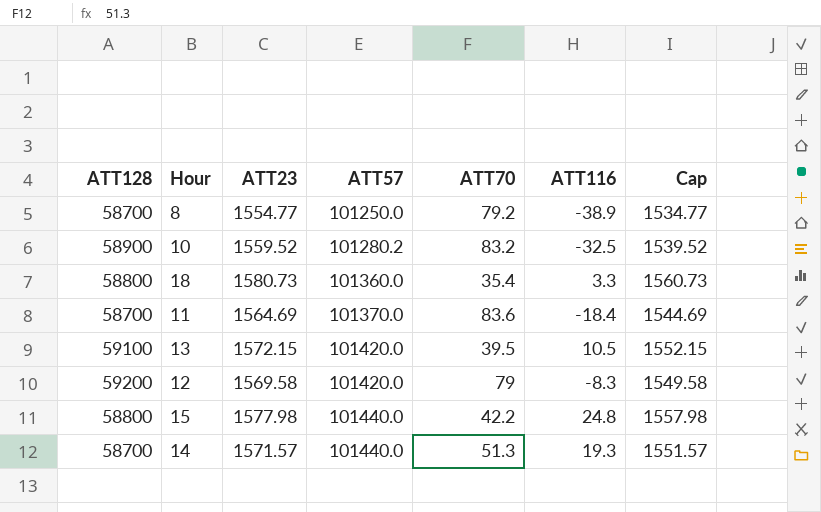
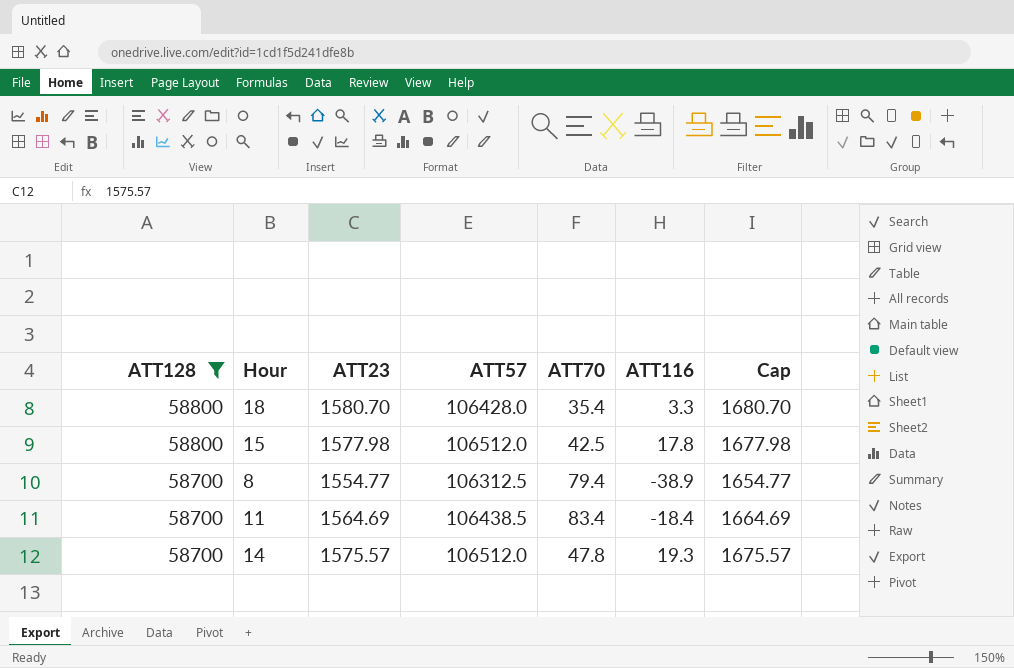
filter: none -> ATT128 <= 58800
row order: ATT57 ascending -> ATT128 descending
column Cap | formula: [ATT23] - 20 -> [ATT23] + 100
18 | ATT23: 1580.73 -> 1580.70
18 | ATT57: 101360.0 -> 106428.0
15 | ATT57: 101440.0 -> 106512.0
15 | ATT70: 42.2 -> 42.5
15 | ATT116: 24.8 -> 17.8
8 | ATT57: 101250.0 -> 106312.5
8 | ATT70: 79.2 -> 79.4
11 | ATT57: 101370.0 -> 106438.5
11 | ATT70: 83.6 -> 83.4
14 | ATT23: 1571.57 -> 1575.57
14 | ATT57: 101440.0 -> 106512.0
14 | ATT70: 51.3 -> 47.8

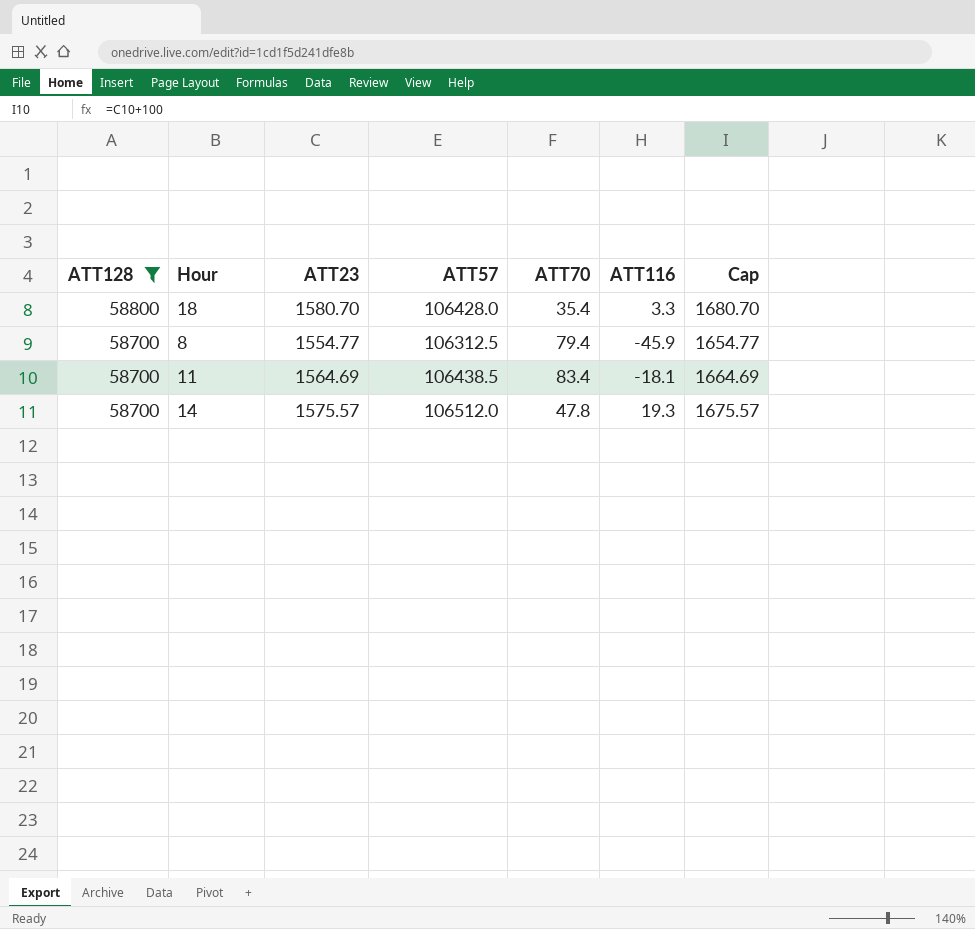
row 15: 58800 | 1577.98 | 106512.0 | 42.5 | 17.8 | 1677.98 -> none
8 | ATT116: -38.9 -> -45.9
11 | ATT116: -18.4 -> -18.1

